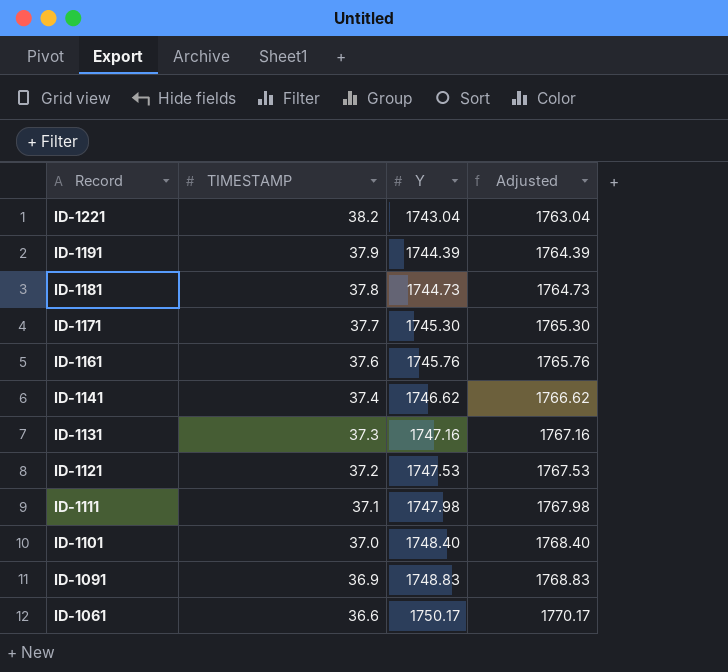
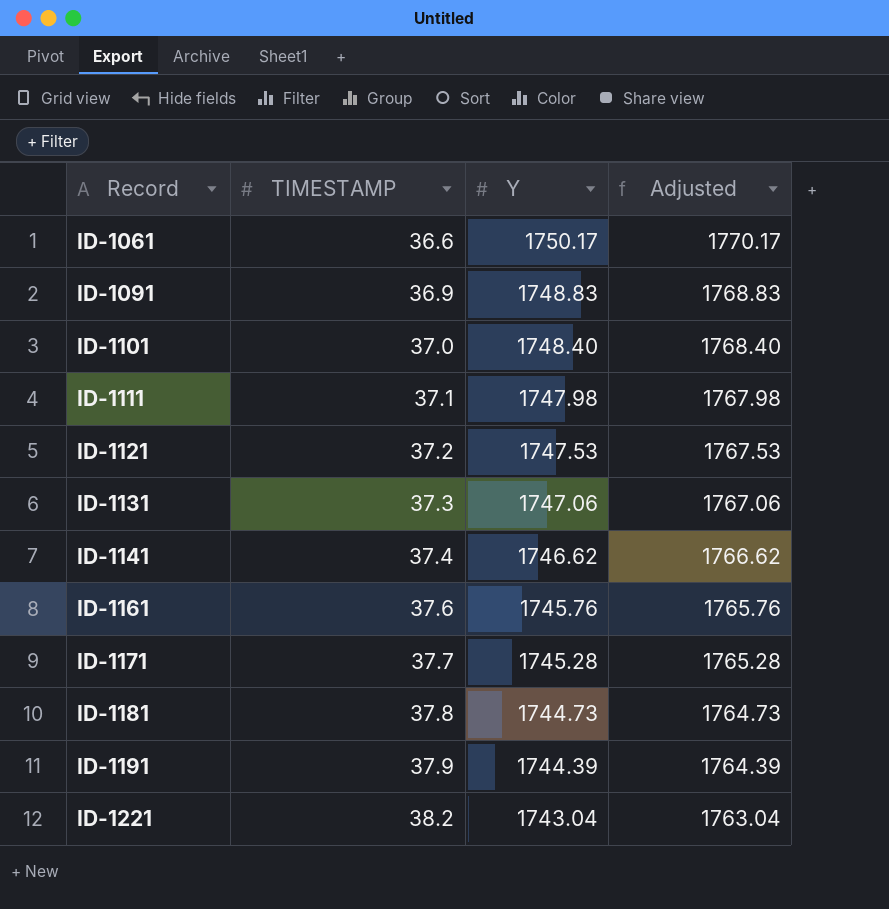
row order: Record descending -> Record ascending
ID-1131 | Y: 1747.16 -> 1747.06
ID-1131 | Adjusted: 1767.16 -> 1767.06
ID-1171 | Y: 1745.30 -> 1745.28
ID-1171 | Adjusted: 1765.30 -> 1765.28

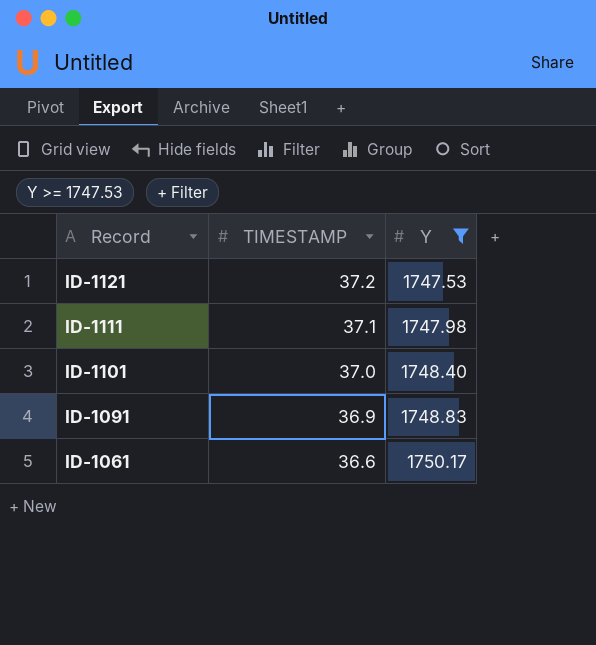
filter: none -> Y >= 1747.53
row order: Record ascending -> Record descending
column Adjusted | formula: [Y] + 20 -> none

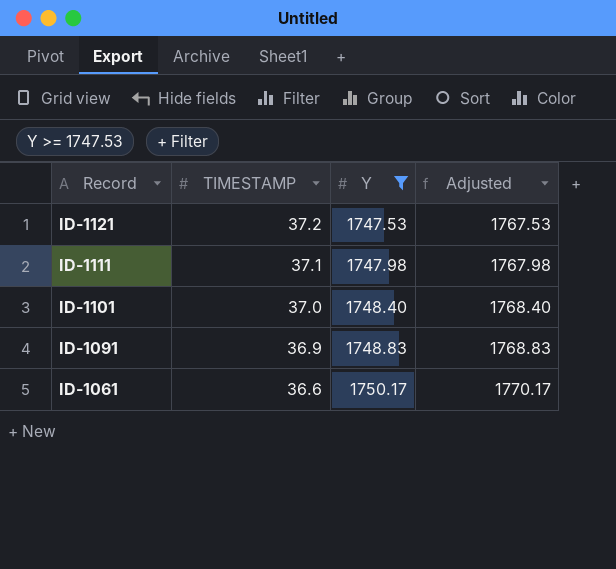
column Adjusted | formula: none -> [Y] + 20

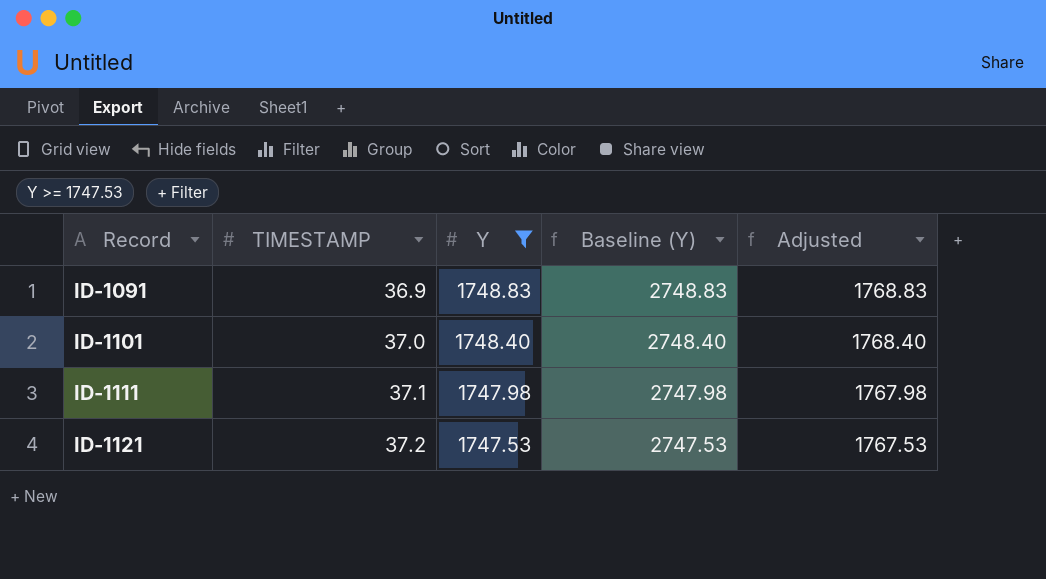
row order: Record descending -> Record ascending
column Baseline (Y) | formula: none -> [Y] + 1000
row ID-1061: 36.6 | 1750.17 | 1770.17 -> none

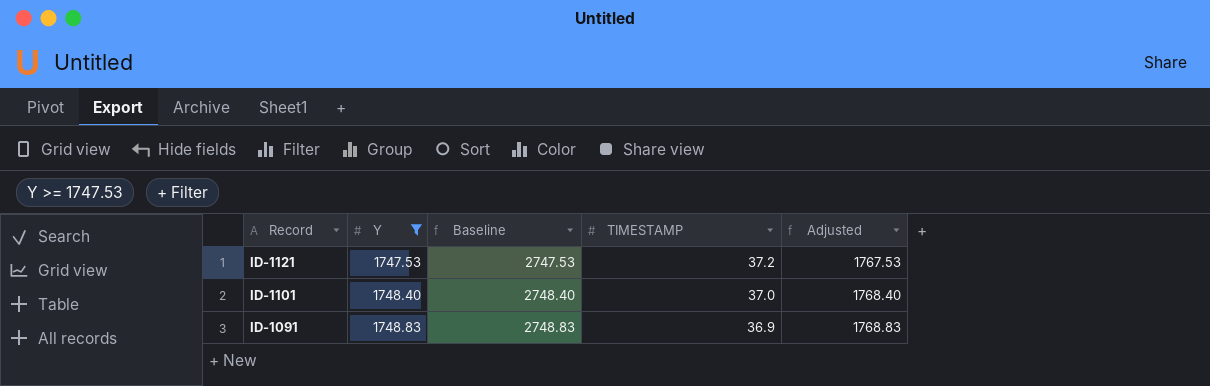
row order: Record ascending -> Record descending
column name: Baseline (Y) -> Baseline
column TIMESTAMP | position: 2 -> 4
row ID-1111: 37.1 | 1747.98 | 2747.98 | 1767.98 -> none

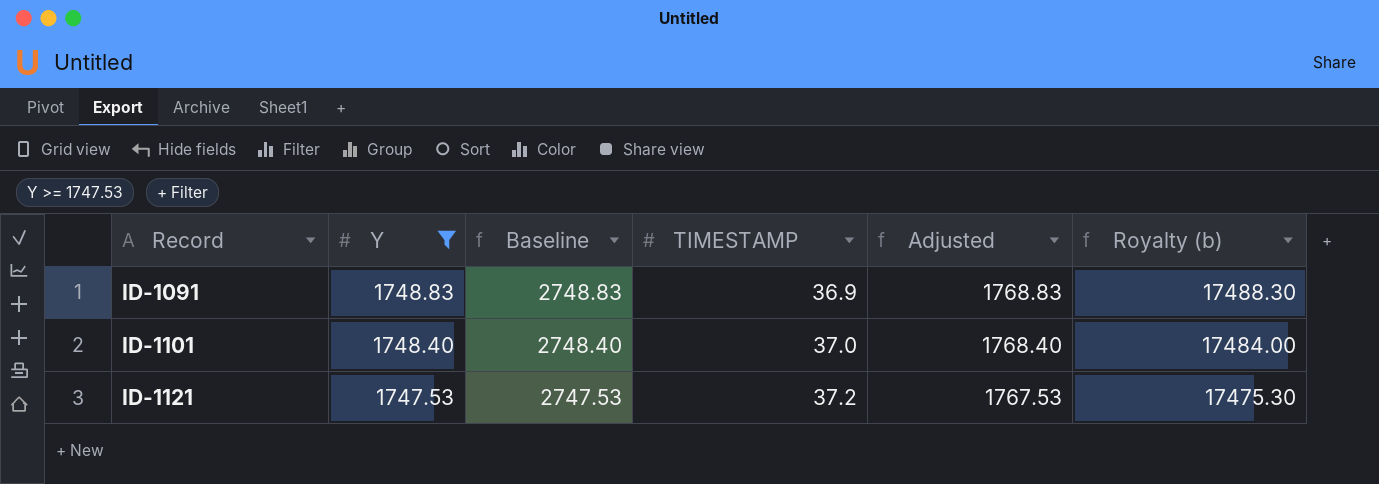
row order: Record descending -> Record ascending
column Royalty (b) | formula: none -> [Y] * 10

